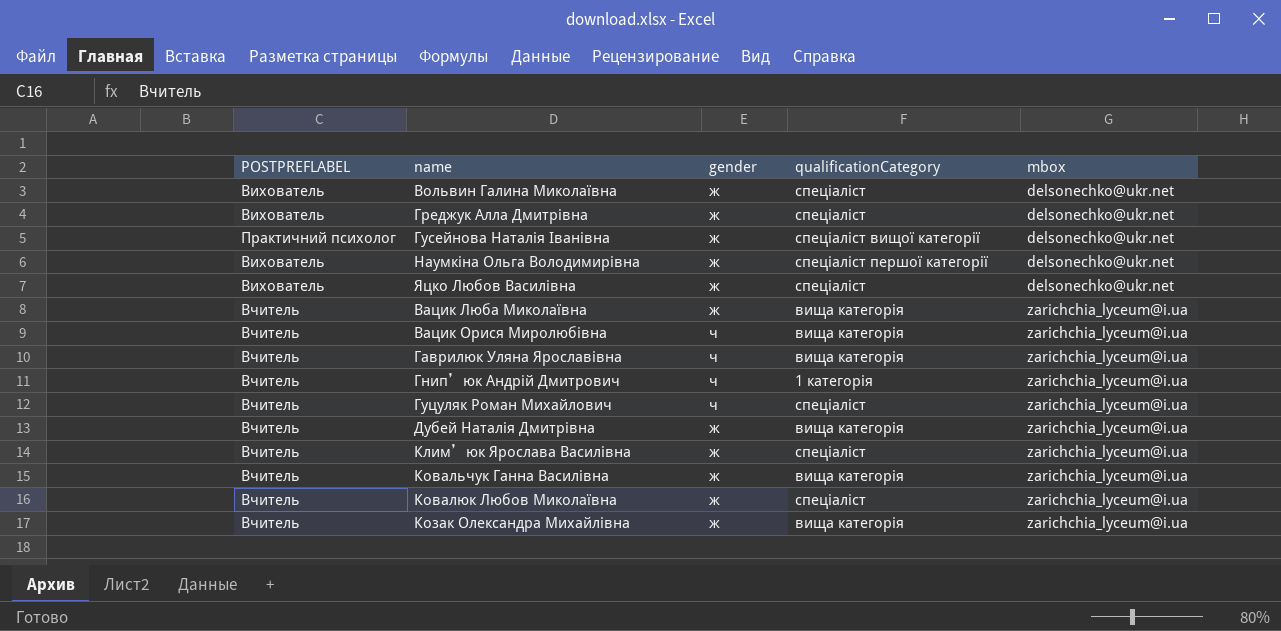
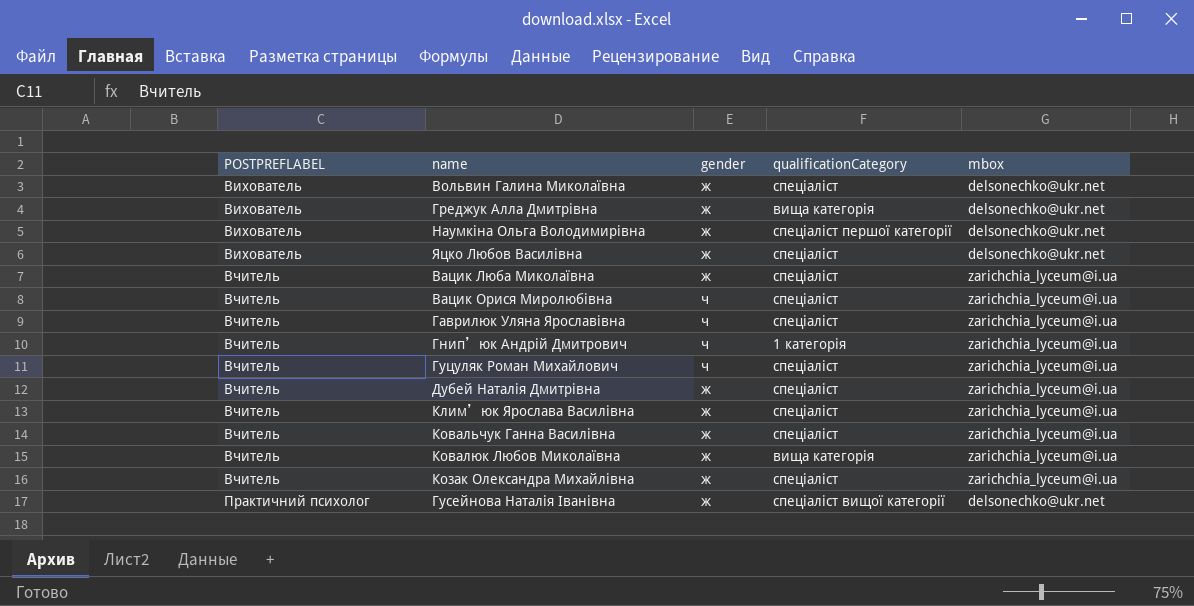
row order: mbox ascending -> POSTPREFLABEL ascending
Греджук Алла Дмитрівна | qualificationCategory: спеціаліст -> вища категорія
Вацик Люба Миколаївна | qualificationCategory: вища категорія -> спеціаліст
Вацик Орися Миролюбівна | qualificationCategory: вища категорія -> спеціаліст
Гаврилюк Уляна Ярославівна | qualificationCategory: вища категорія -> спеціаліст
Дубей Наталія Дмитрівна | qualificationCategory: вища категорія -> спеціаліст
Ковальчук Ганна Василівна | qualificationCategory: вища категорія -> спеціаліст
Ковалюк Любов Миколаївна | qualificationCategory: спеціаліст -> вища категорія
Козак Олександра Михайлівна | qualificationCategory: вища категорія -> спеціаліст

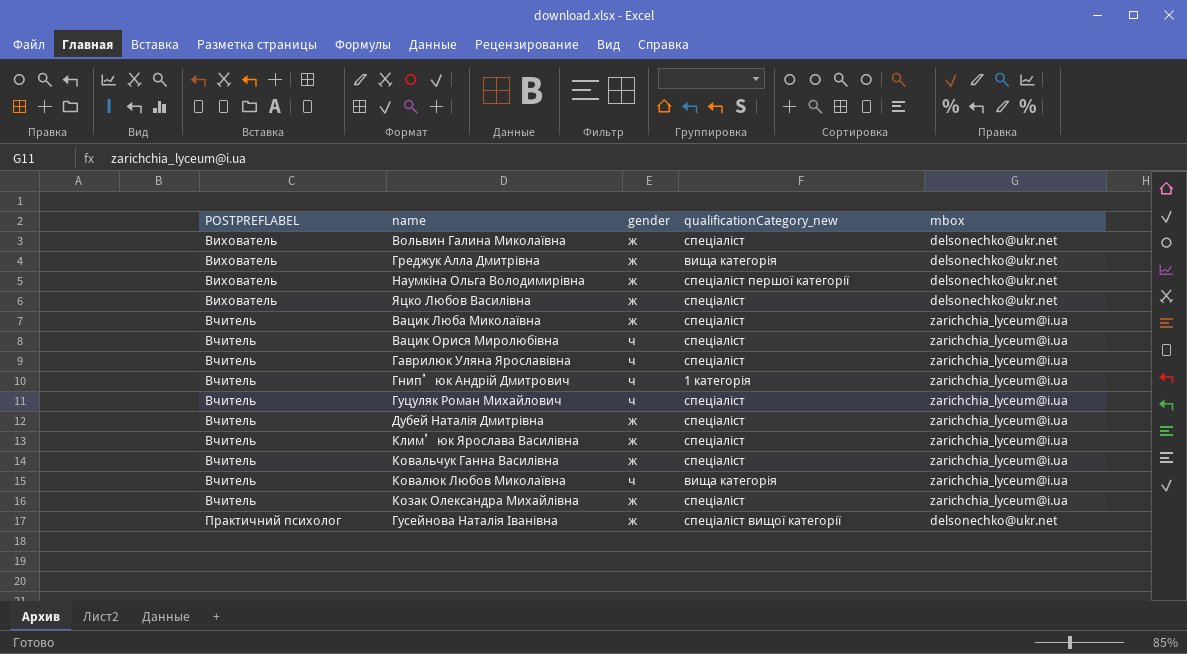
column name: qualificationCategory -> qualificationCategory_new
Ковалюк Любов Миколаївна | gender: ж -> ч

